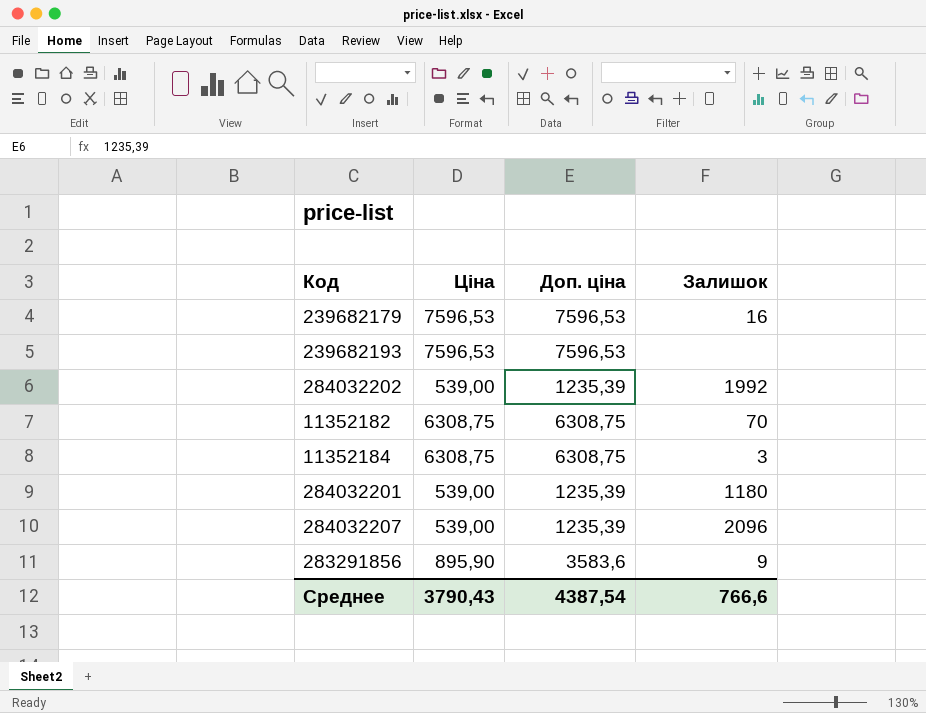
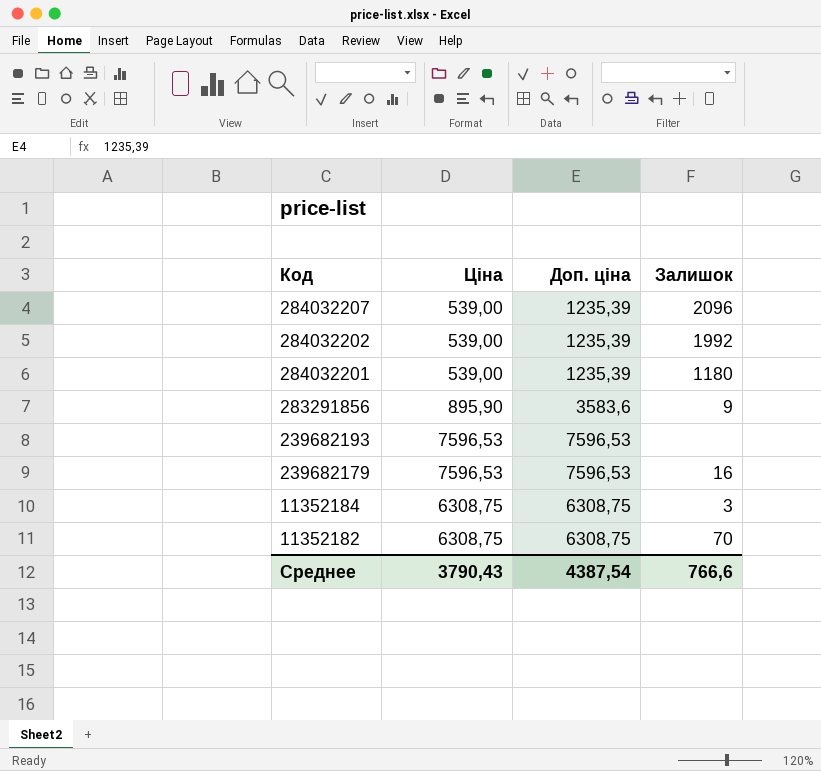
row order: none -> Код descending

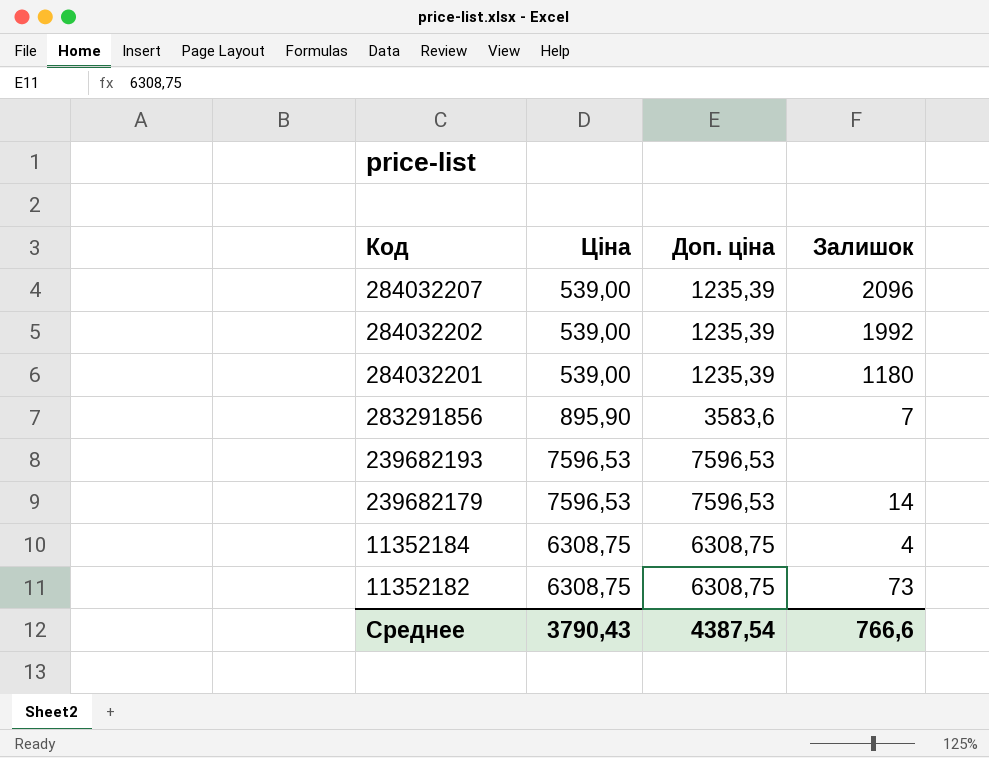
283291856 | Залишок: 9 -> 7
239682179 | Залишок: 16 -> 14
11352184 | Залишок: 3 -> 4
11352182 | Залишок: 70 -> 73

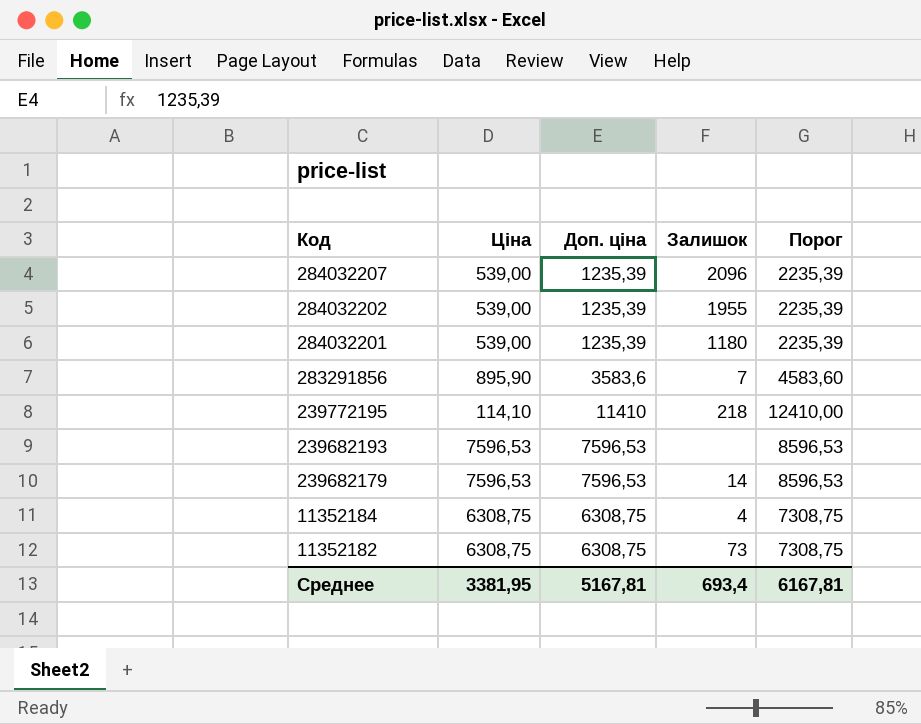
column Порог | formula: none -> [Доп. ціна] + 1000
284032202 | Залишок: 1992 -> 1955
row 239772195: none -> 114,10 | 11410 | 218 | 12410,00
Среднее | Ціна: 3790,43 -> 3381,95
Среднее | Доп. ціна: 4387,54 -> 5167,81
Среднее | Залишок: 766,6 -> 693,4

